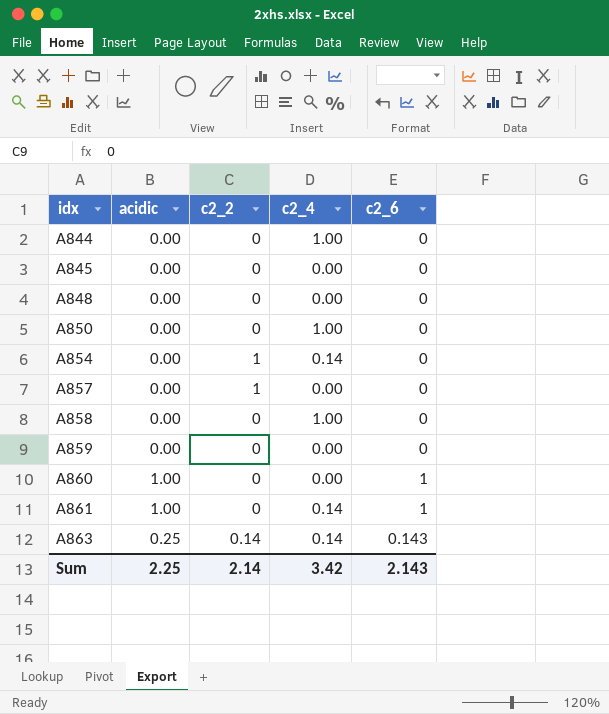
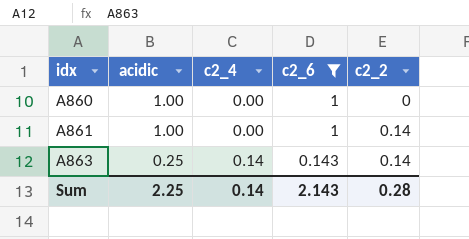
filter: none -> c2_6 != 0
column c2_2 | position: 3 -> 5
A861 | c2_4: 0.14 -> 0.00
A861 | c2_2: 0 -> 0.14
Sum | c2_4: 3.42 -> 0.14
Sum | c2_2: 2.14 -> 0.28

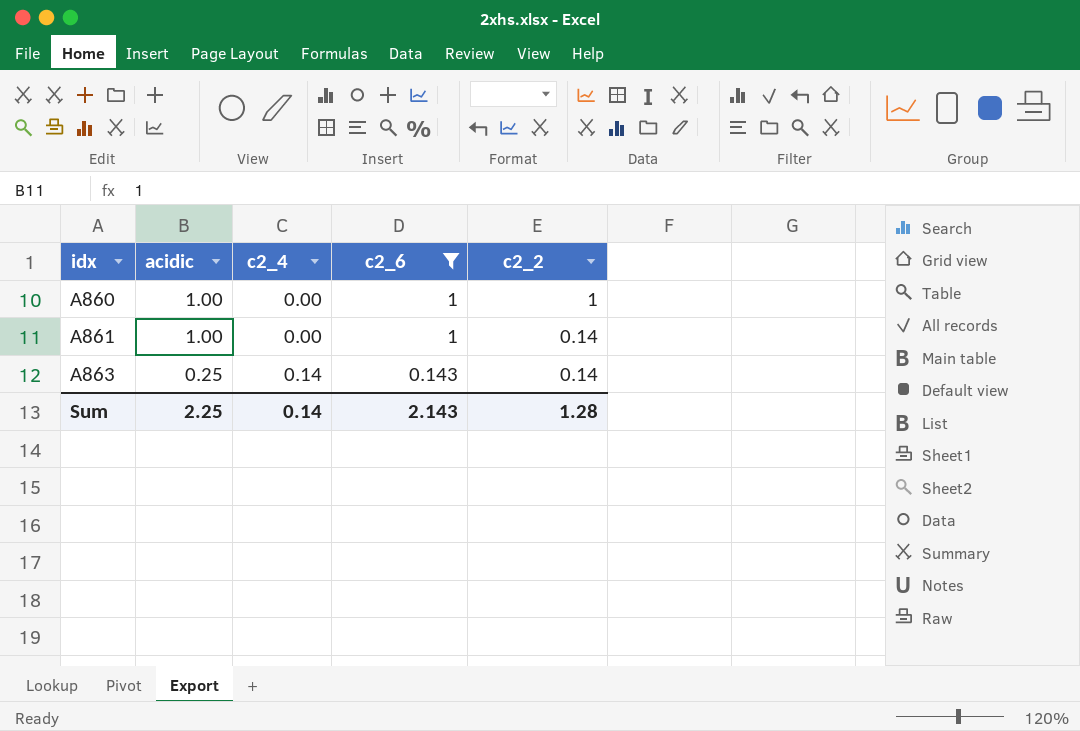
A860 | c2_2: 0 -> 1
Sum | c2_2: 0.28 -> 1.28

